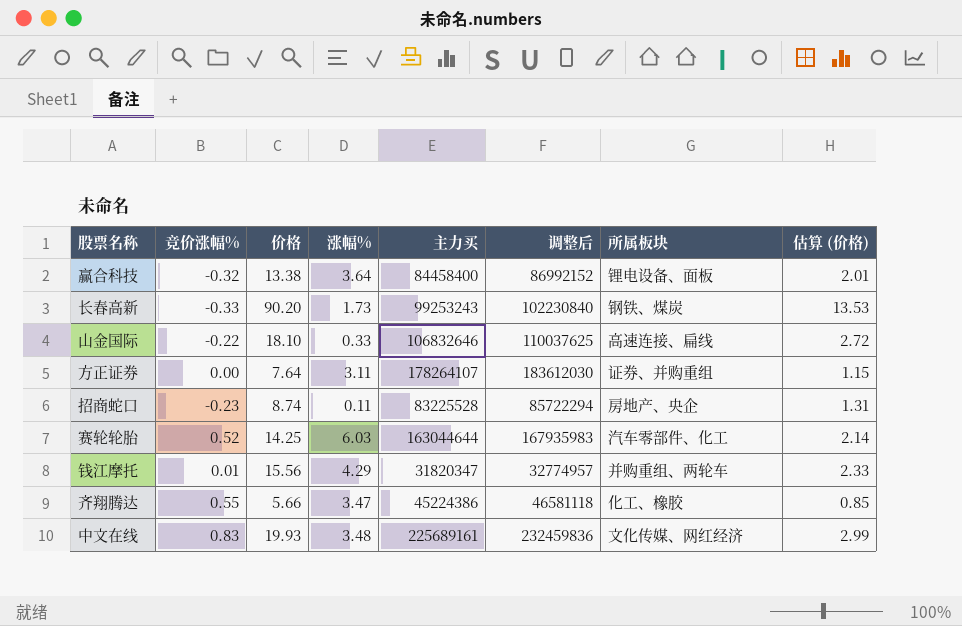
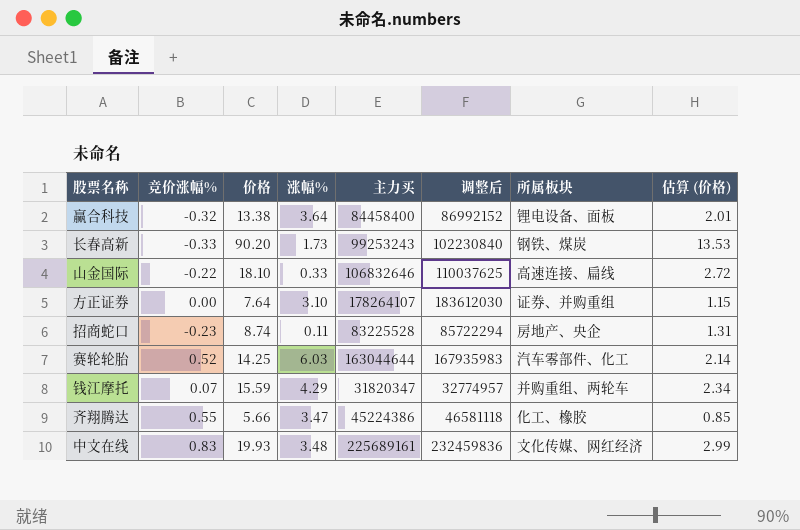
方正证券 | 涨幅%: 3.11 -> 3.10
钱江摩托 | 竞价涨幅%: 0.01 -> 0.07
钱江摩托 | 价格: 15.56 -> 15.59
钱江摩托 | 估算 (价格): 2.33 -> 2.34

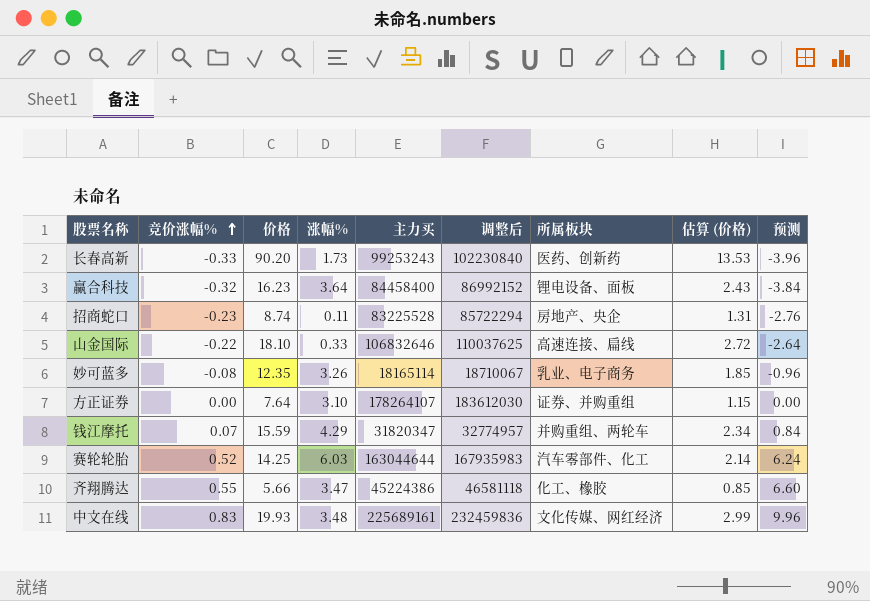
row order: none -> 竞价涨幅% ascending
column 预测 | formula: none -> [竞价涨幅%] * 12
长春高新 | 所属板块: 钢铁、煤炭 -> 医药、创新药
赢合科技 | 价格: 13.38 -> 16.23
赢合科技 | 估算 (价格): 2.01 -> 2.43
row 妙可蓝多: none -> -0.08 | 12.35 | 3.26 | 18165114 | 18710067 | 乳业、电子商务 | 1.85 | -0.96

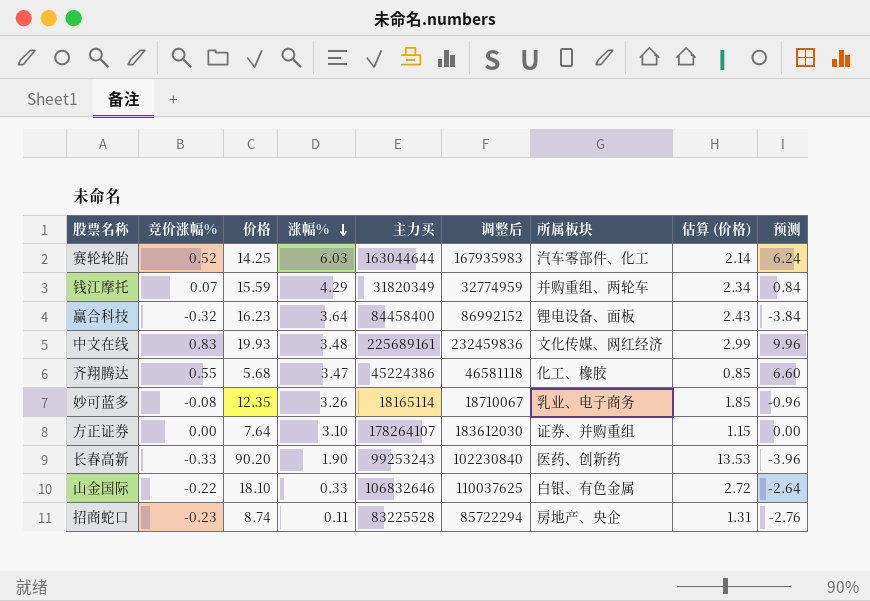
row order: 竞价涨幅% ascending -> 涨幅% descending
钱江摩托 | 主力买: 31820347 -> 31820349
钱江摩托 | 调整后: 32774957 -> 32774959
齐翔腾达 | 价格: 5.66 -> 5.68
长春高新 | 涨幅%: 1.73 -> 1.90
山金国际 | 所属板块: 高速连接、扁线 -> 白银、有色金属

